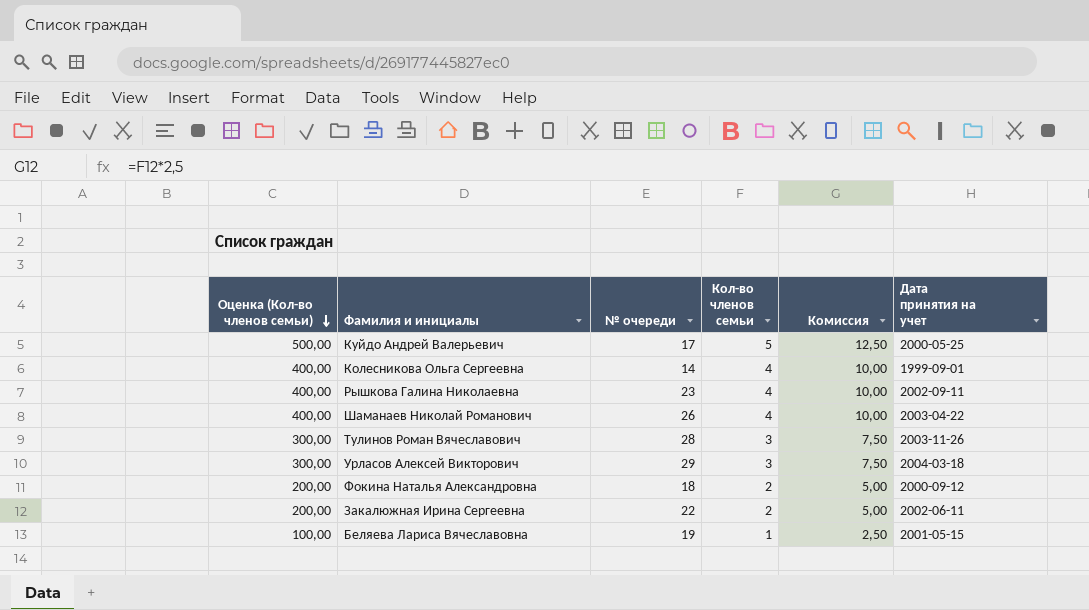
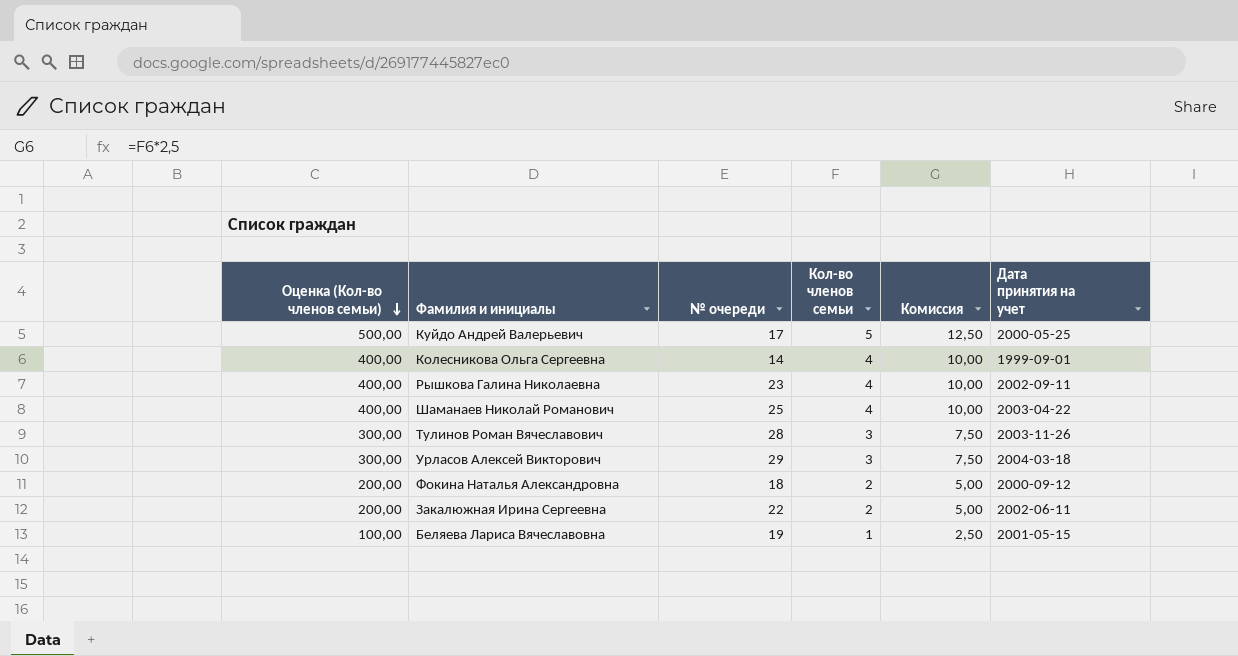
Шаманаев Николай Романович | № очереди: 26 -> 25

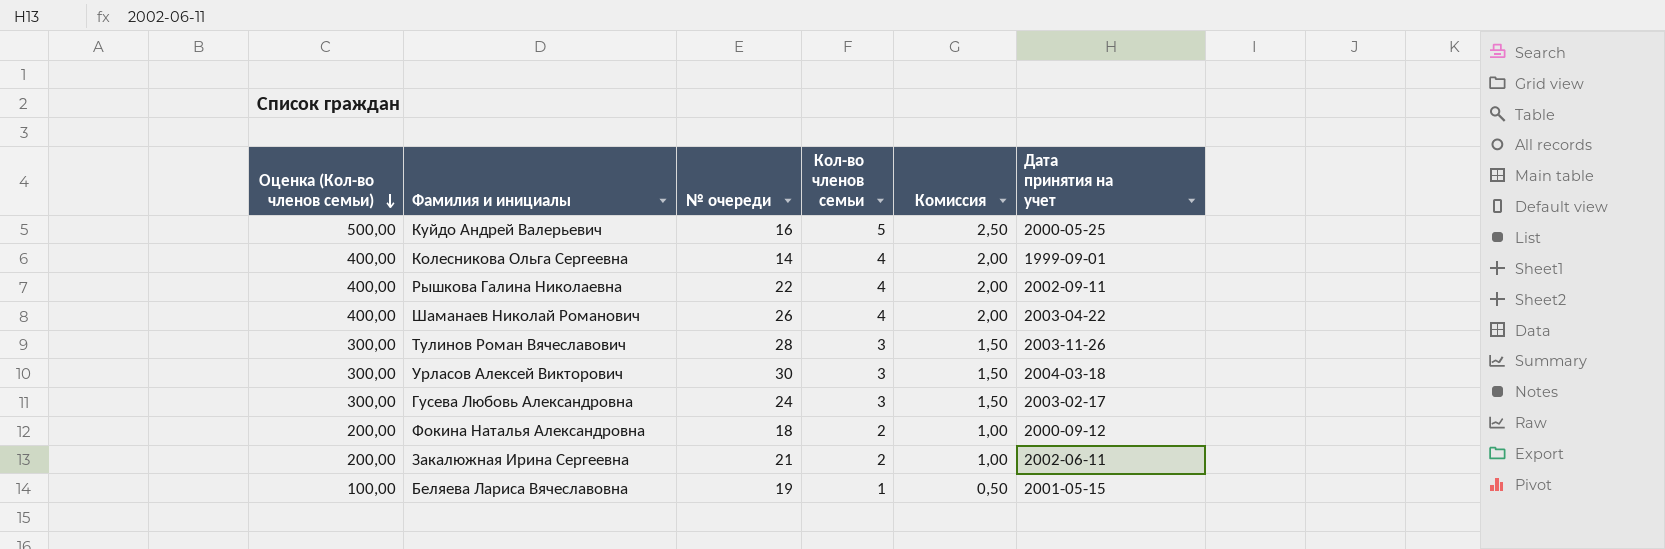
column Комиссия | formula: [Кол-во членов семьи] * 2,5 -> [Кол-во членов семьи] * 0,5
Куйдо Андрей Валерьевич | № очереди: 17 -> 16
Рышкова Галина Николаевна | № очереди: 23 -> 22
Шаманаев Николай Романович | № очереди: 25 -> 26
Урласов Алексей Викторович | № очереди: 29 -> 30
row Гусева Любовь Александровна: none -> 300,00 | 24 | 3 | 1,50 | 2003-02-17
Закалюжная Ирина Сергеевна | № очереди: 22 -> 21

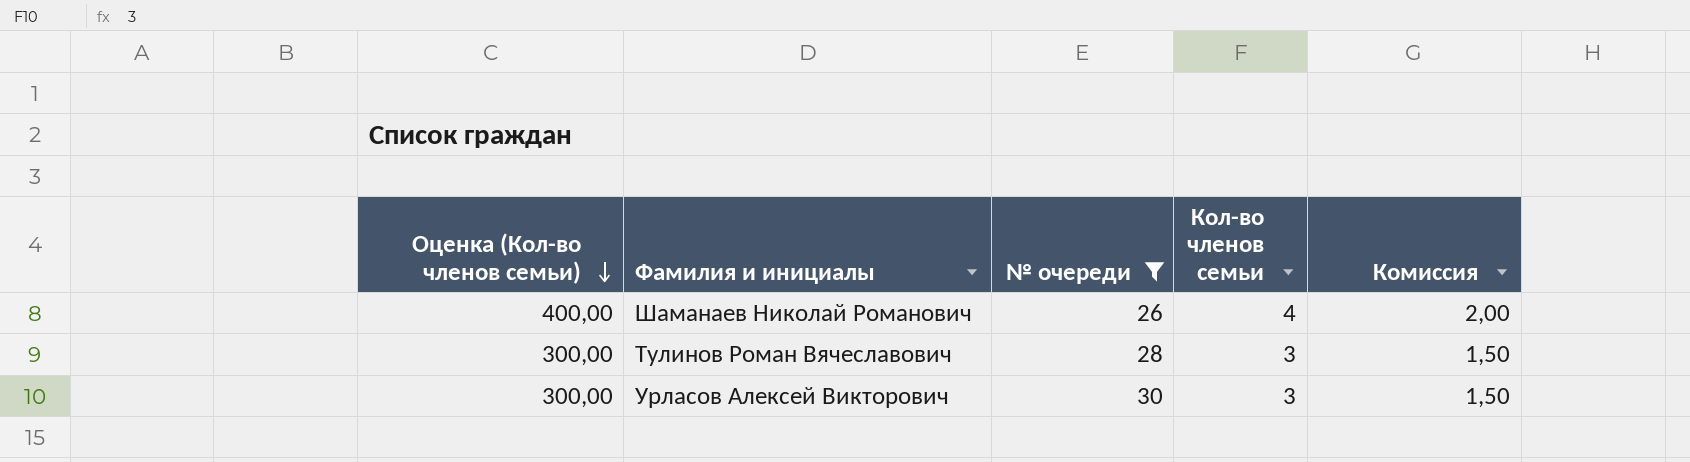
filter: none -> № очереди >= 26
column Дата принятия на учет | position: 6 -> none

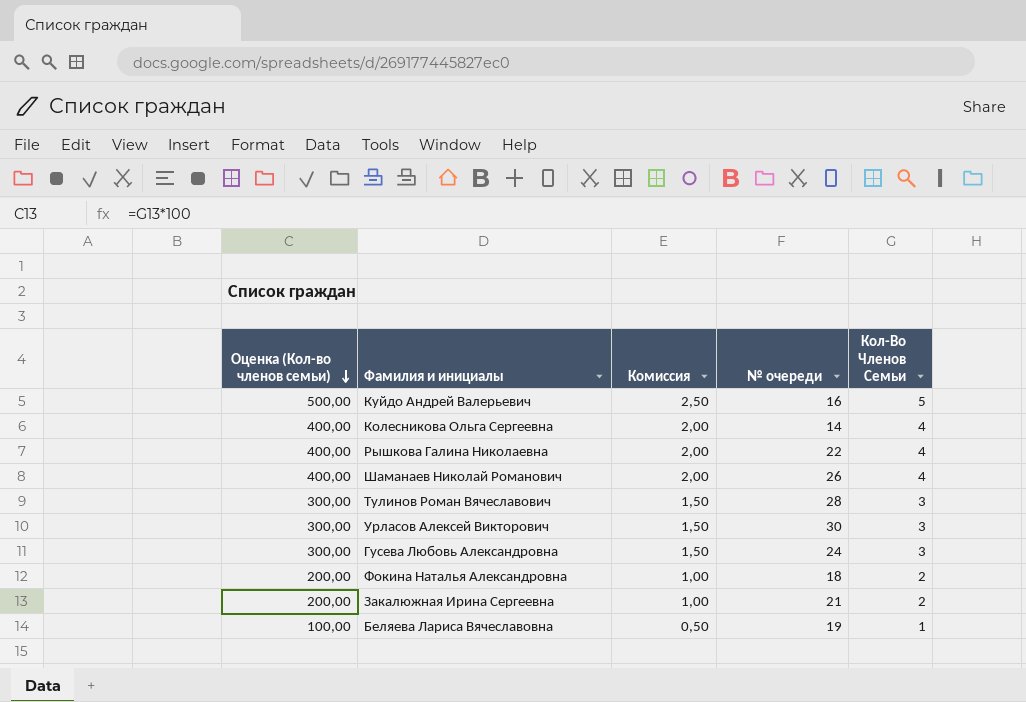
filter: № очереди >= 26 -> none
column Комиссия | position: 5 -> 3
column name: Кол-во членов семьи -> Кол-Во Членов Семьи

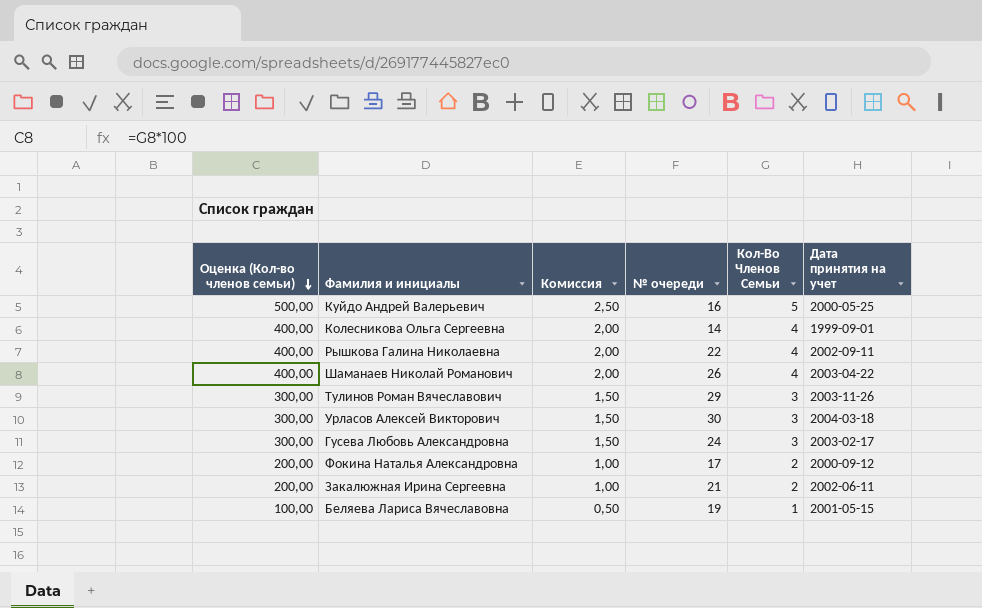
column Дата принятия на учет | position: none -> 6
Тулинов Роман Вячеславович | № очереди: 28 -> 29
Фокина Наталья Александровна | № очереди: 18 -> 17

